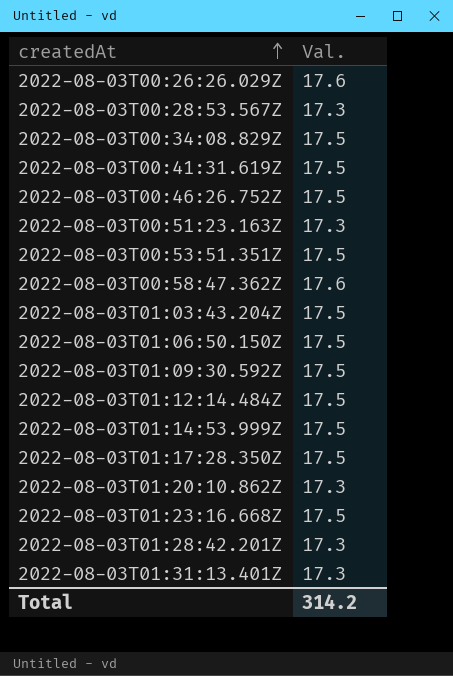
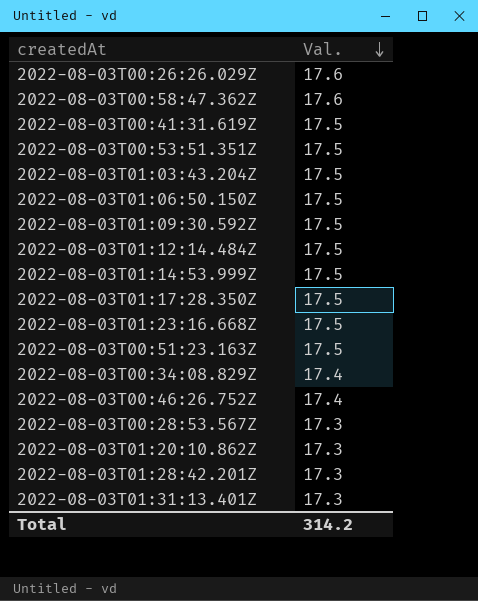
row order: createdAt ascending -> Val. descending
2022-08-03T00:51:23.163Z | Val.: 17.3 -> 17.5
2022-08-03T00:34:08.829Z | Val.: 17.5 -> 17.4
2022-08-03T00:46:26.752Z | Val.: 17.5 -> 17.4

